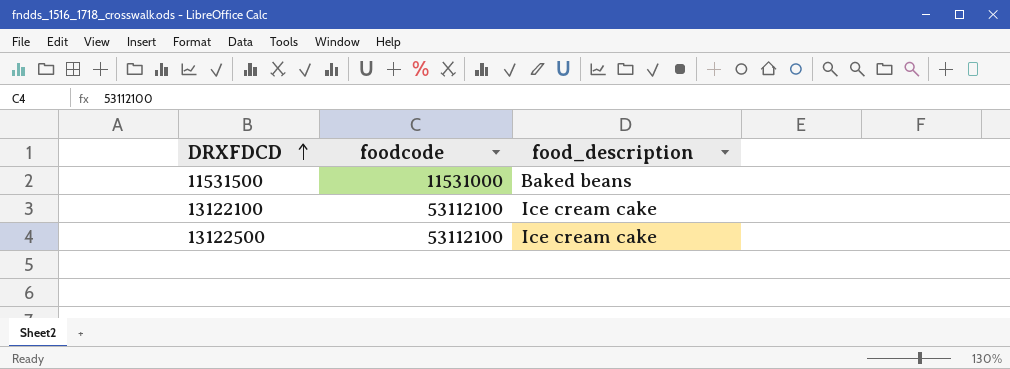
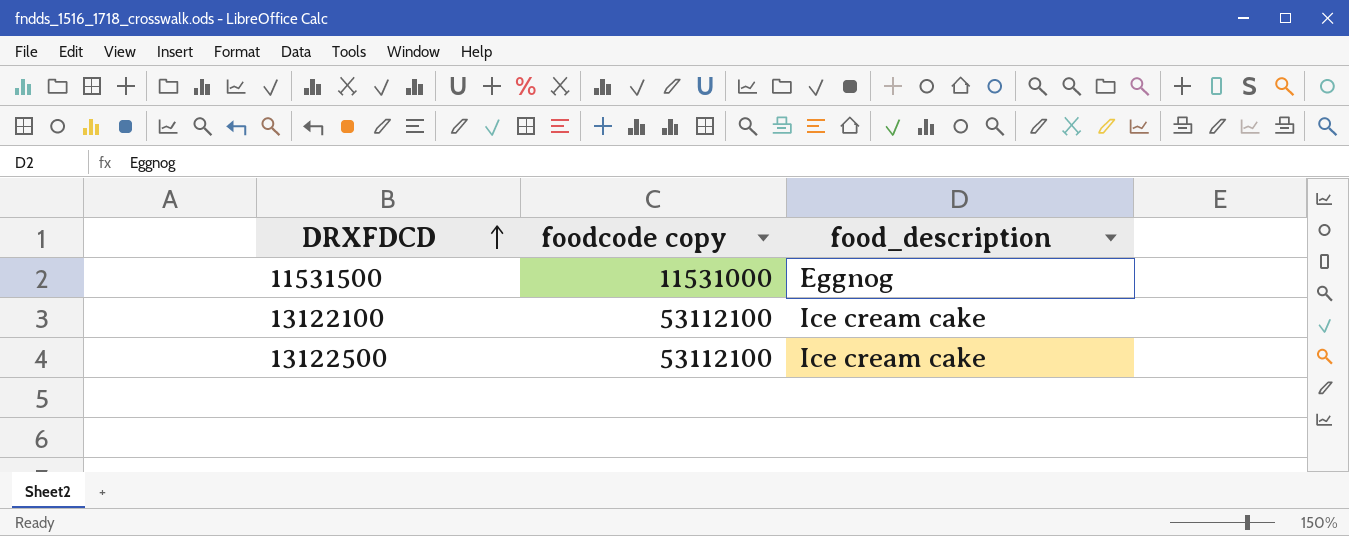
column name: foodcode -> foodcode copy
11531500 | food_description: Baked beans -> Eggnog

